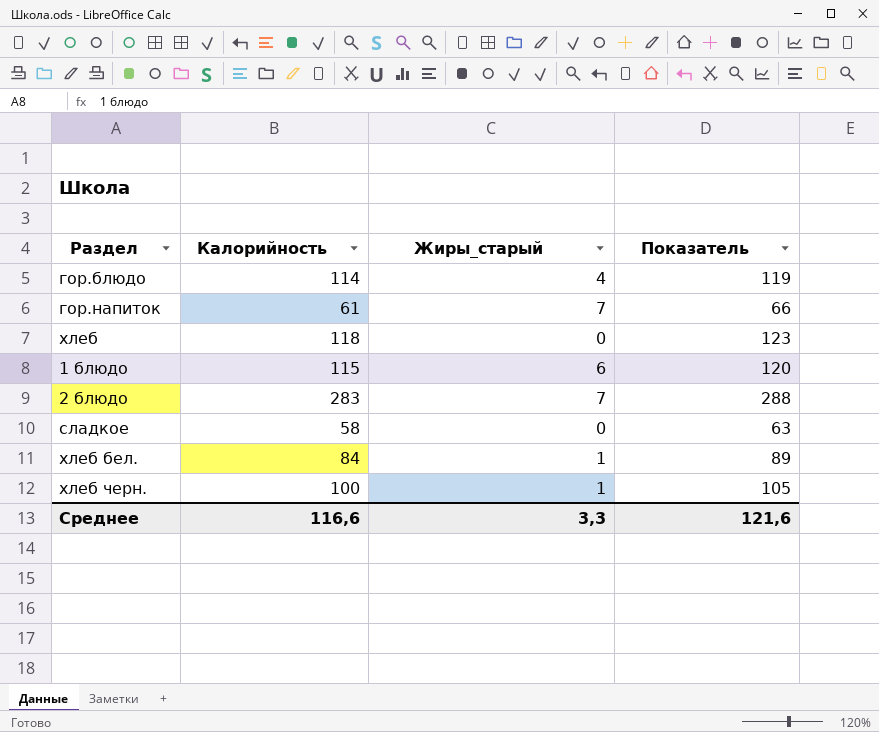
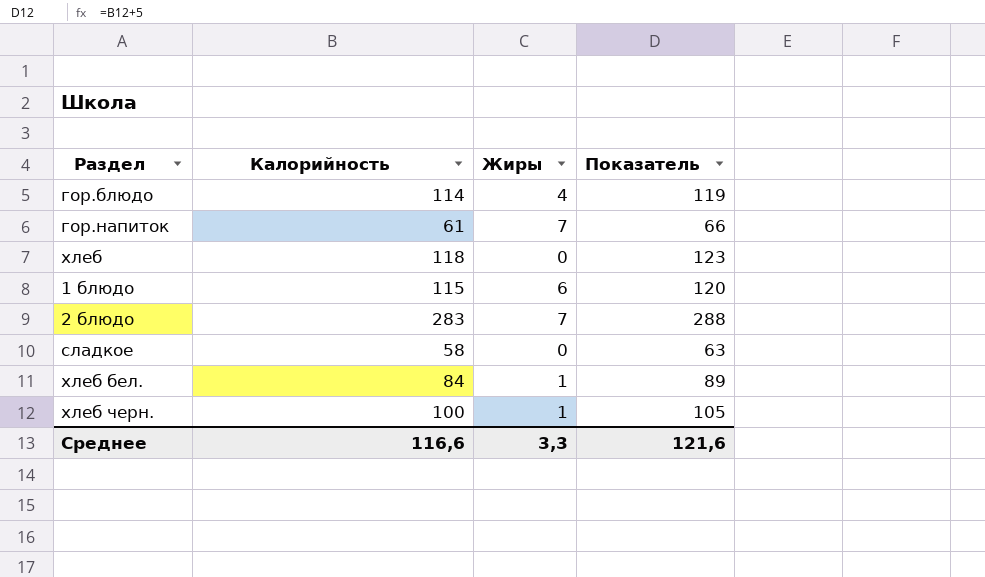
column name: Жиры_старый -> Жиры

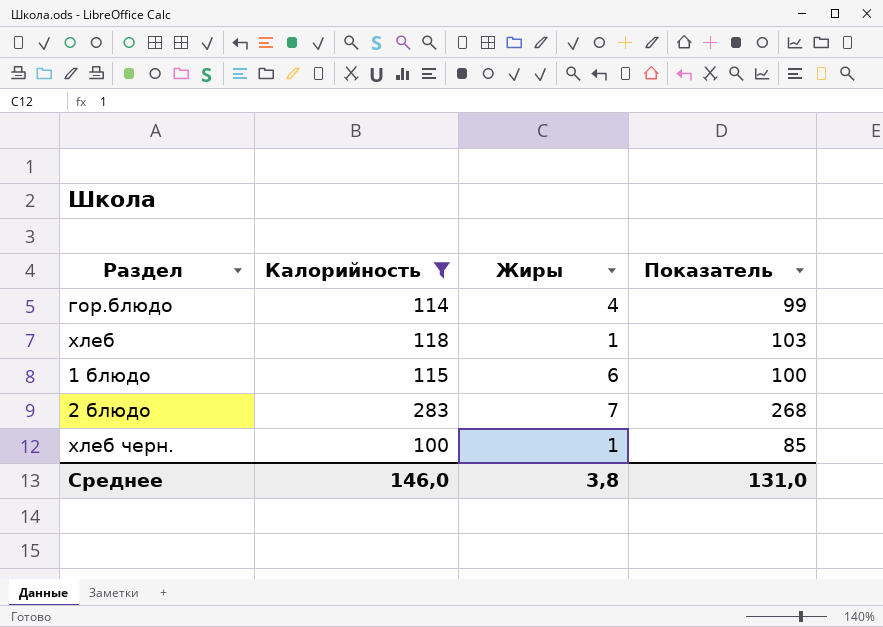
filter: none -> Калорийность >= 100
column Показатель | formula: [Калорийность] + 5 -> [Калорийность] - 15
хлеб | Жиры: 0 -> 1
Среднее | Калорийность: 116,6 -> 146,0
Среднее | Жиры: 3,3 -> 3,8
Среднее | Показатель: 121,6 -> 131,0

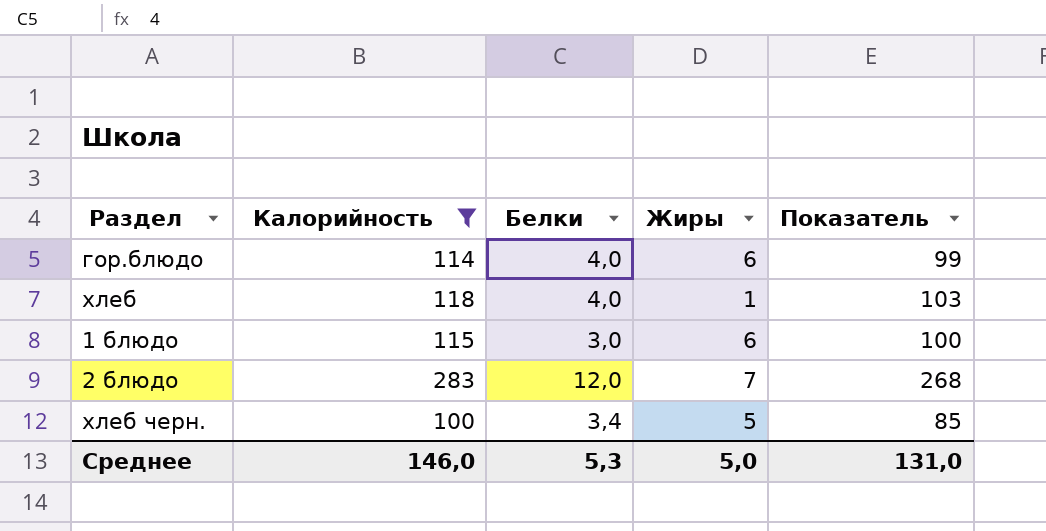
column Белки | position: none -> 3
гор.блюдо | Жиры: 4 -> 6
хлеб черн. | Жиры: 1 -> 5
Среднее | Жиры: 3,8 -> 5,0

